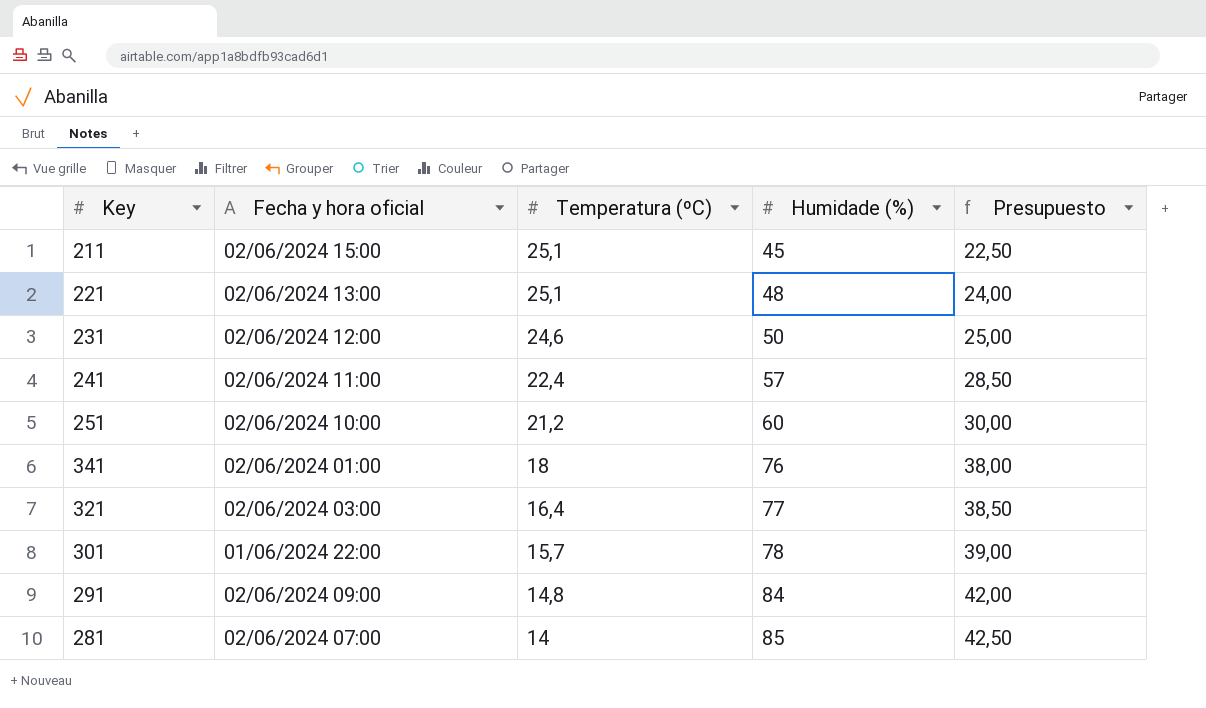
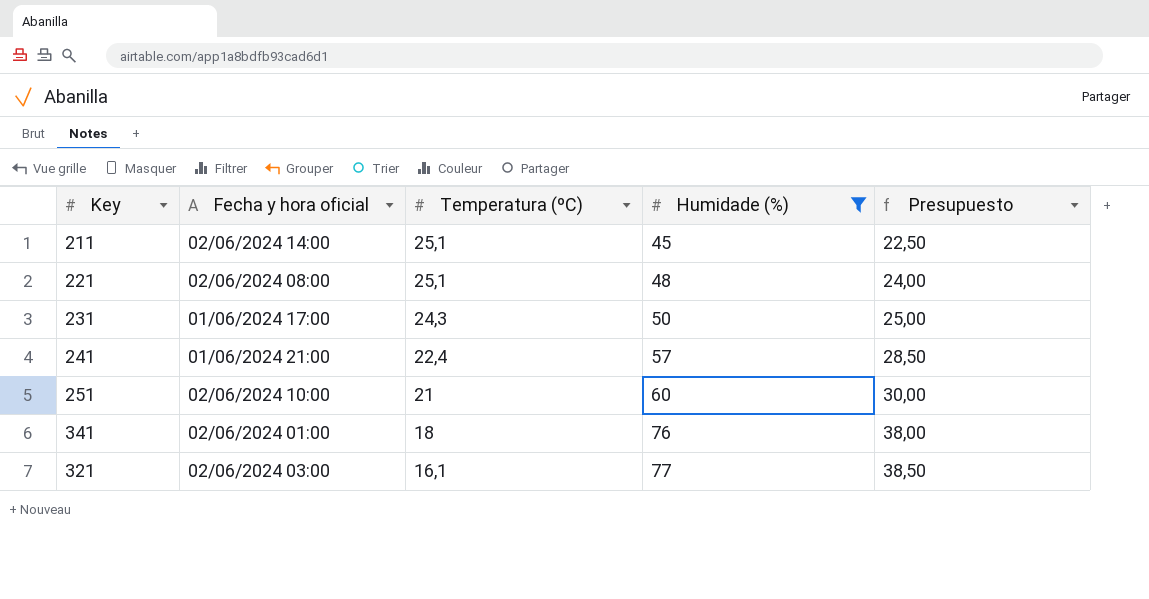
filter: none -> Humidade (%) <= 77
211 | Fecha y hora oficial: 02/06/2024 15:00 -> 02/06/2024 14:00
221 | Fecha y hora oficial: 02/06/2024 13:00 -> 02/06/2024 08:00
231 | Fecha y hora oficial: 02/06/2024 12:00 -> 01/06/2024 17:00
231 | Temperatura (ºC): 24,6 -> 24,3
241 | Fecha y hora oficial: 02/06/2024 11:00 -> 01/06/2024 21:00
251 | Temperatura (ºC): 21,2 -> 21
321 | Temperatura (ºC): 16,4 -> 16,1

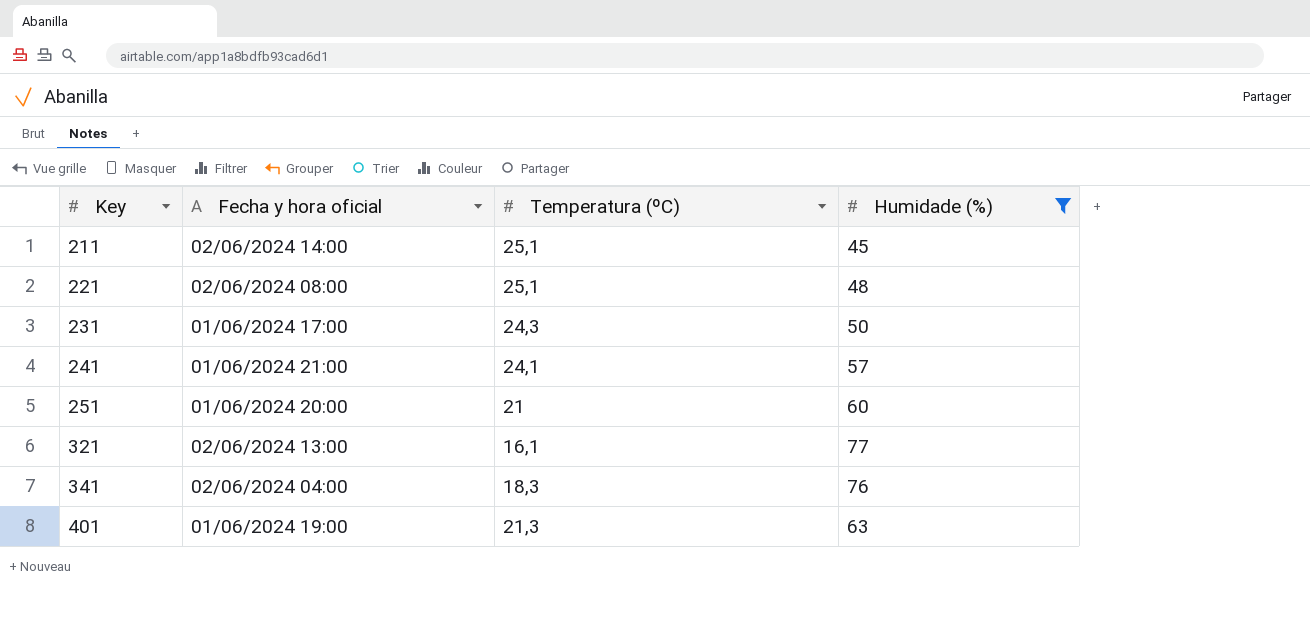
row order: Temperatura (ºC) descending -> Key ascending
column Presupuesto | formula: [Humidade (%)] * 0,5 -> none
241 | Temperatura (ºC): 22,4 -> 24,1
251 | Fecha y hora oficial: 02/06/2024 10:00 -> 01/06/2024 20:00
321 | Fecha y hora oficial: 02/06/2024 03:00 -> 02/06/2024 13:00
341 | Fecha y hora oficial: 02/06/2024 01:00 -> 02/06/2024 04:00
341 | Temperatura (ºC): 18 -> 18,3
row 401: none -> 01/06/2024 19:00 | 21,3 | 63

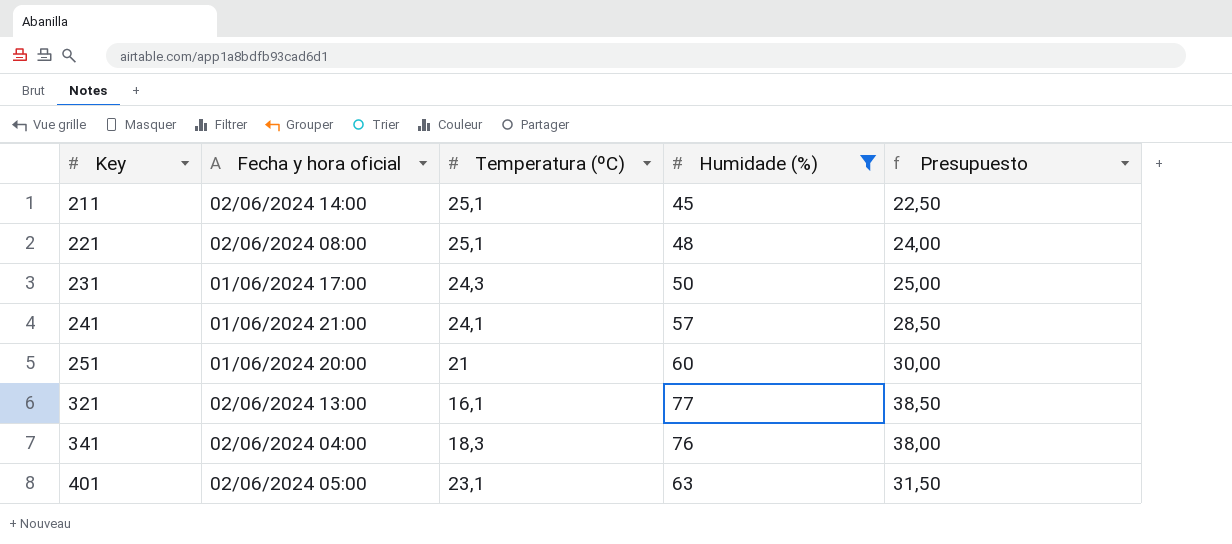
column Presupuesto | formula: none -> [Humidade (%)] * 0,5
401 | Fecha y hora oficial: 01/06/2024 19:00 -> 02/06/2024 05:00
401 | Temperatura (ºC): 21,3 -> 23,1

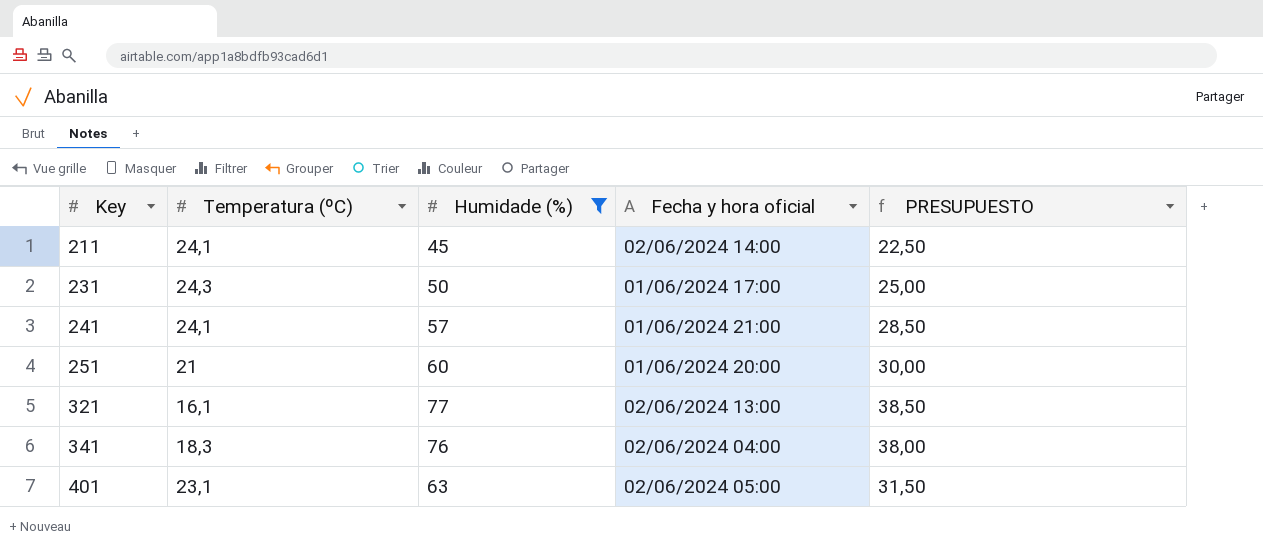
column Fecha y hora oficial | position: 2 -> 4
column name: Presupuesto -> PRESUPUESTO
row 221: 02/06/2024 08:00 | 25,1 | 48 | 24,00 -> none
211 | Temperatura (ºC): 25,1 -> 24,1

